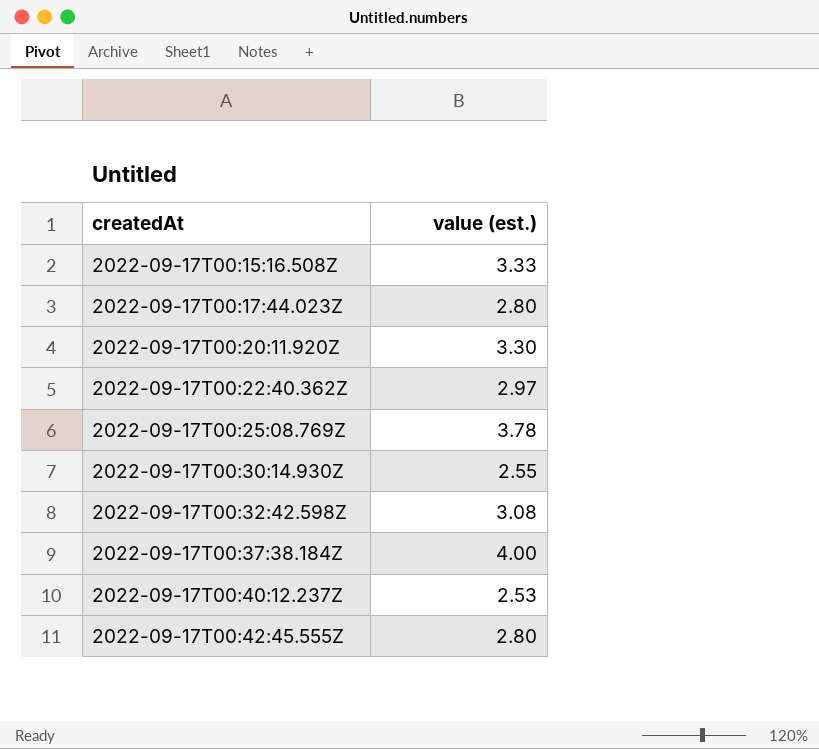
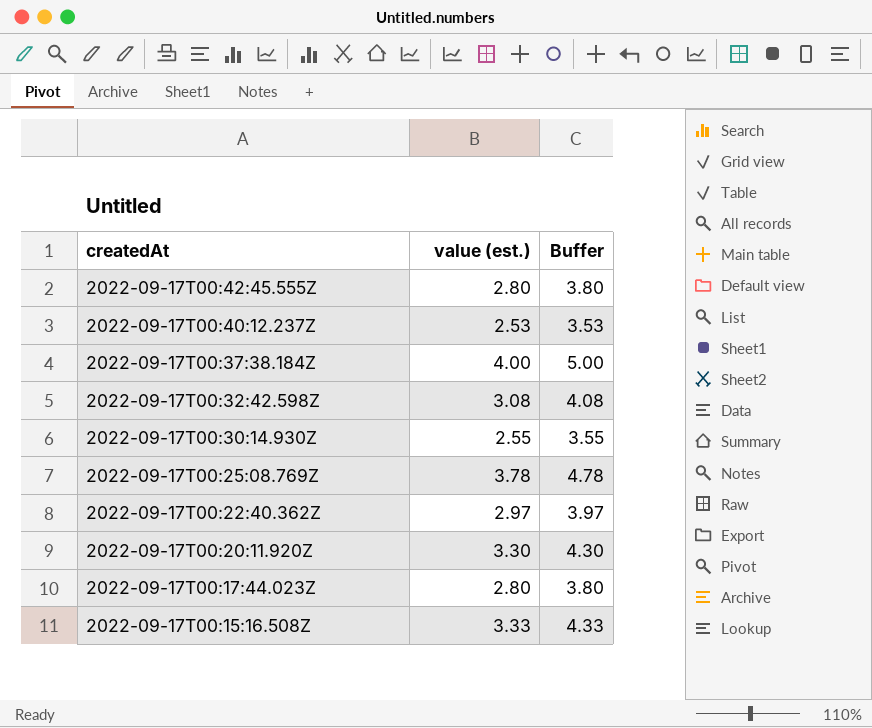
row order: createdAt ascending -> createdAt descending
column Buffer | formula: none -> [value (est.)] + 1

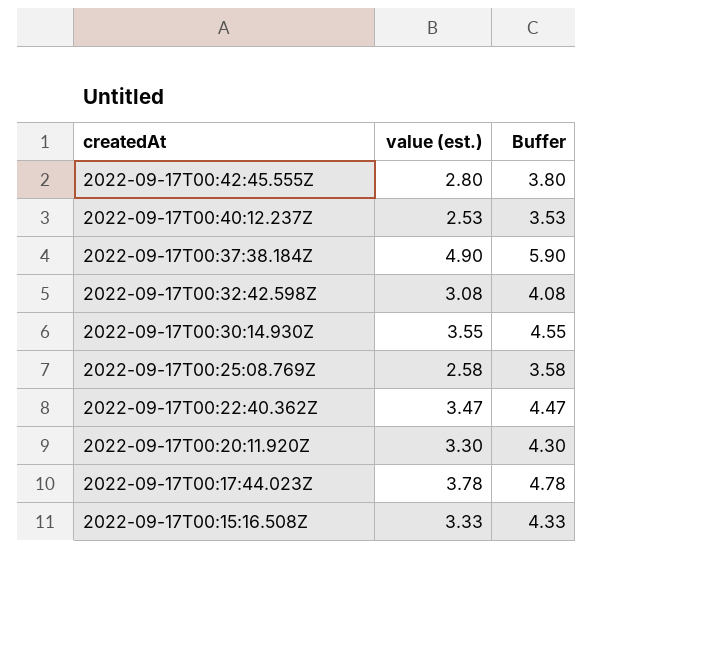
2022-09-17T00:37:38.184Z | value (est.): 4.00 -> 4.90
2022-09-17T00:37:38.184Z | Buffer: 5.00 -> 5.90
2022-09-17T00:30:14.930Z | value (est.): 2.55 -> 3.55
2022-09-17T00:30:14.930Z | Buffer: 3.55 -> 4.55
2022-09-17T00:25:08.769Z | value (est.): 3.78 -> 2.58
2022-09-17T00:25:08.769Z | Buffer: 4.78 -> 3.58
2022-09-17T00:22:40.362Z | value (est.): 2.97 -> 3.47
2022-09-17T00:22:40.362Z | Buffer: 3.97 -> 4.47
2022-09-17T00:17:44.023Z | value (est.): 2.80 -> 3.78
2022-09-17T00:17:44.023Z | Buffer: 3.80 -> 4.78

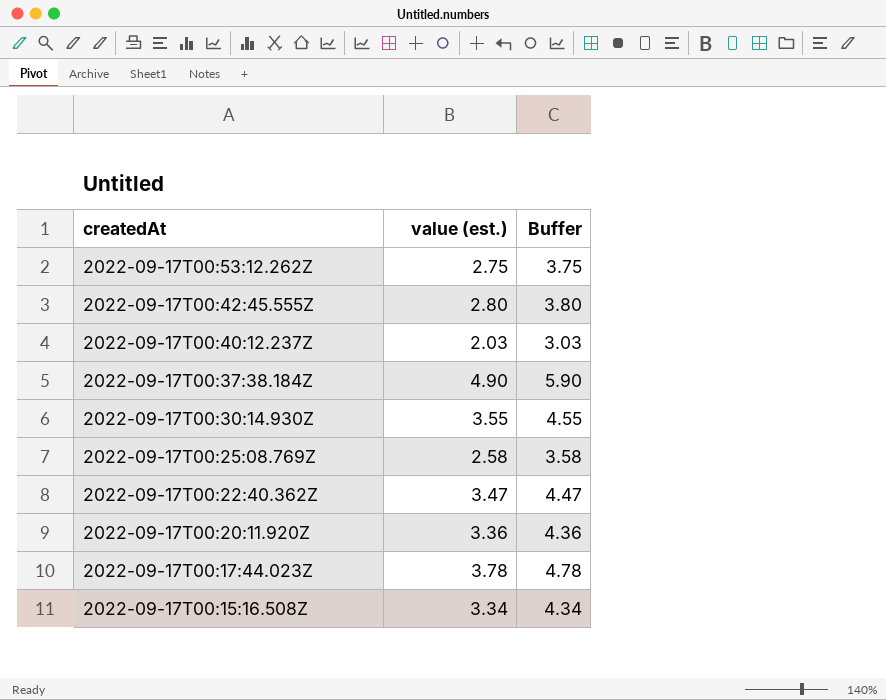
row 2022-09-17T00:32:42.598Z: 3.08 | 4.08 -> none
row 2022-09-17T00:53:12.262Z: none -> 2.75 | 3.75
2022-09-17T00:40:12.237Z | value (est.): 2.53 -> 2.03
2022-09-17T00:40:12.237Z | Buffer: 3.53 -> 3.03
2022-09-17T00:20:11.920Z | value (est.): 3.30 -> 3.36
2022-09-17T00:20:11.920Z | Buffer: 4.30 -> 4.36
2022-09-17T00:15:16.508Z | value (est.): 3.33 -> 3.34
2022-09-17T00:15:16.508Z | Buffer: 4.33 -> 4.34

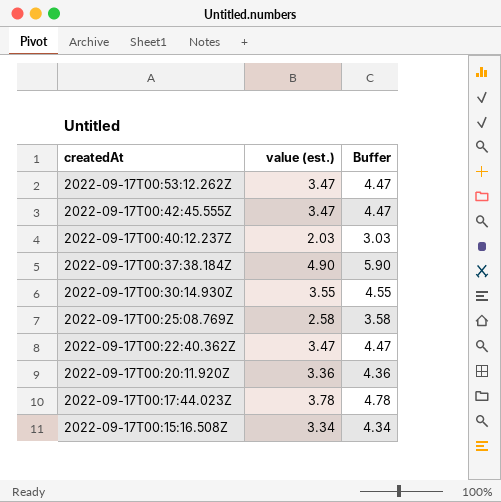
2022-09-17T00:53:12.262Z | value (est.): 2.75 -> 3.47
2022-09-17T00:53:12.262Z | Buffer: 3.75 -> 4.47
2022-09-17T00:42:45.555Z | value (est.): 2.80 -> 3.47
2022-09-17T00:42:45.555Z | Buffer: 3.80 -> 4.47

